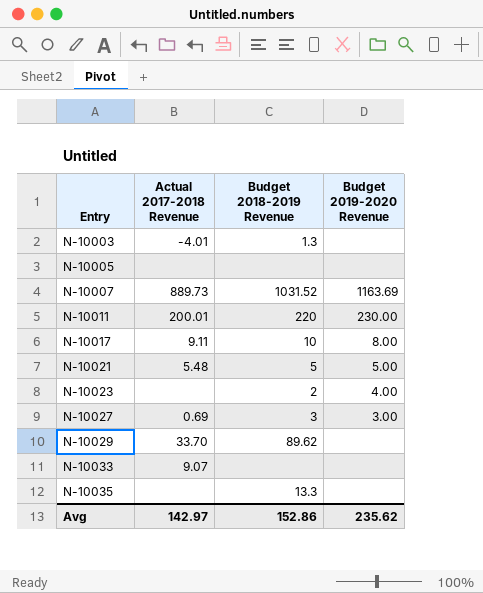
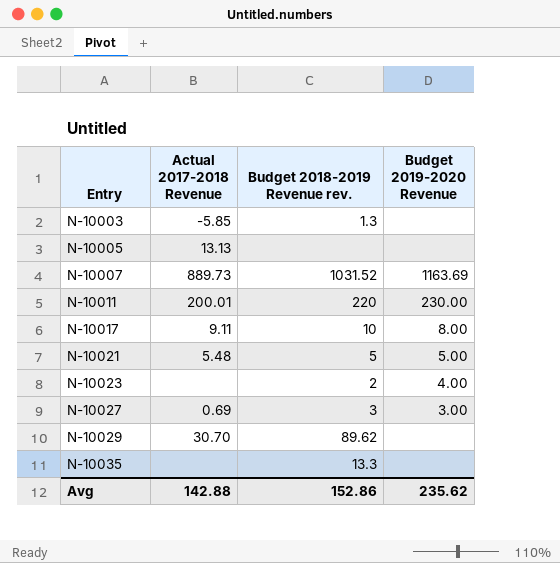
column name: Budget 2018-2019 Revenue -> Budget 2018-2019 Revenue rev.
row N-10033: 9.07 | none | none -> none
N-10003 | Actual 2017-2018 Revenue: -4.01 -> -5.85
N-10005 | Actual 2017-2018 Revenue: none -> 13.13
N-10029 | Actual 2017-2018 Revenue: 33.70 -> 30.70
Avg | Actual 2017-2018 Revenue: 142.97 -> 142.88

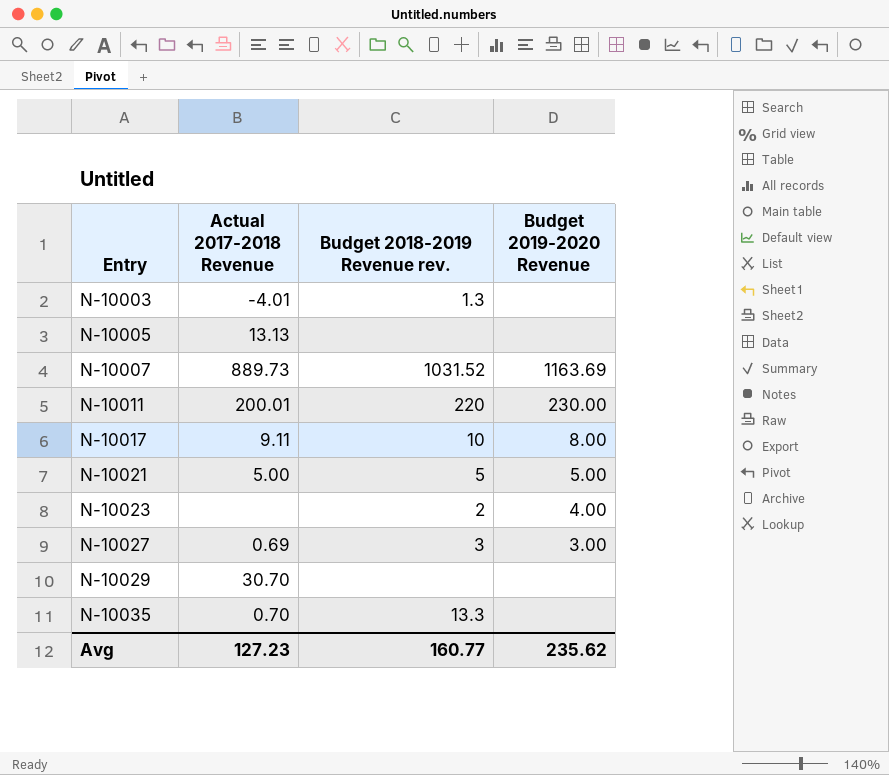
N-10003 | Actual 2017-2018 Revenue: -5.85 -> -4.01
N-10021 | Actual 2017-2018 Revenue: 5.48 -> 5.00
N-10029 | Budget 2018-2019 Revenue rev.: 89.62 -> none
N-10035 | Actual 2017-2018 Revenue: none -> 0.70
Avg | Actual 2017-2018 Revenue: 142.88 -> 127.23
Avg | Budget 2018-2019 Revenue rev.: 152.86 -> 160.77

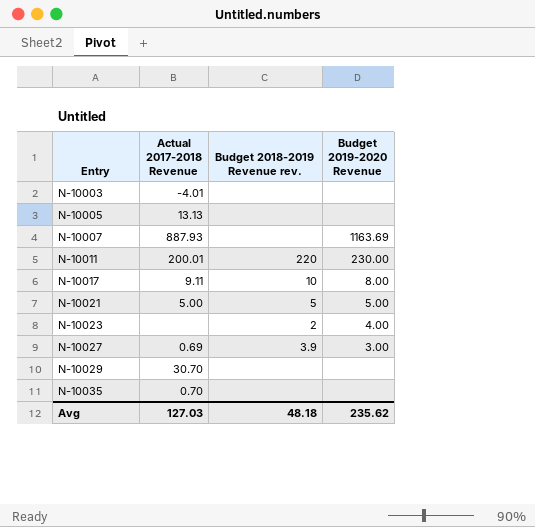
N-10003 | Budget 2018-2019 Revenue rev.: 1.3 -> none
N-10007 | Actual 2017-2018 Revenue: 889.73 -> 887.93
N-10007 | Budget 2018-2019 Revenue rev.: 1031.52 -> none
N-10027 | Budget 2018-2019 Revenue rev.: 3 -> 3.9
N-10035 | Budget 2018-2019 Revenue rev.: 13.3 -> none
Avg | Actual 2017-2018 Revenue: 127.23 -> 127.03
Avg | Budget 2018-2019 Revenue rev.: 160.77 -> 48.18

